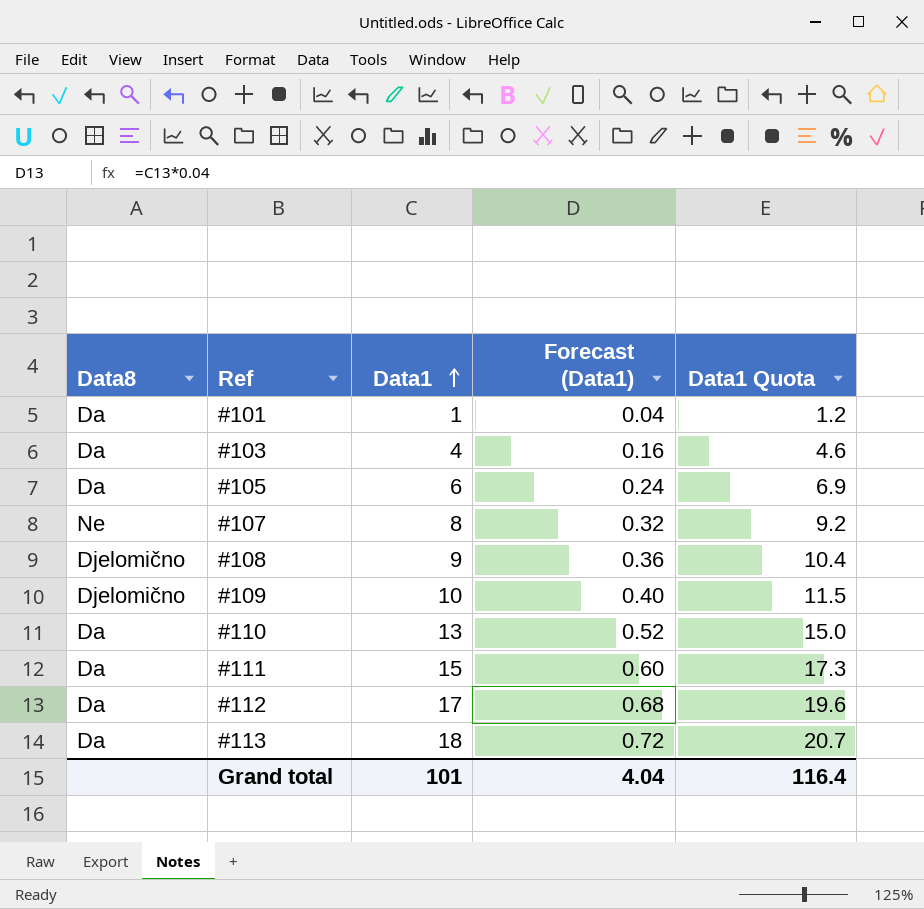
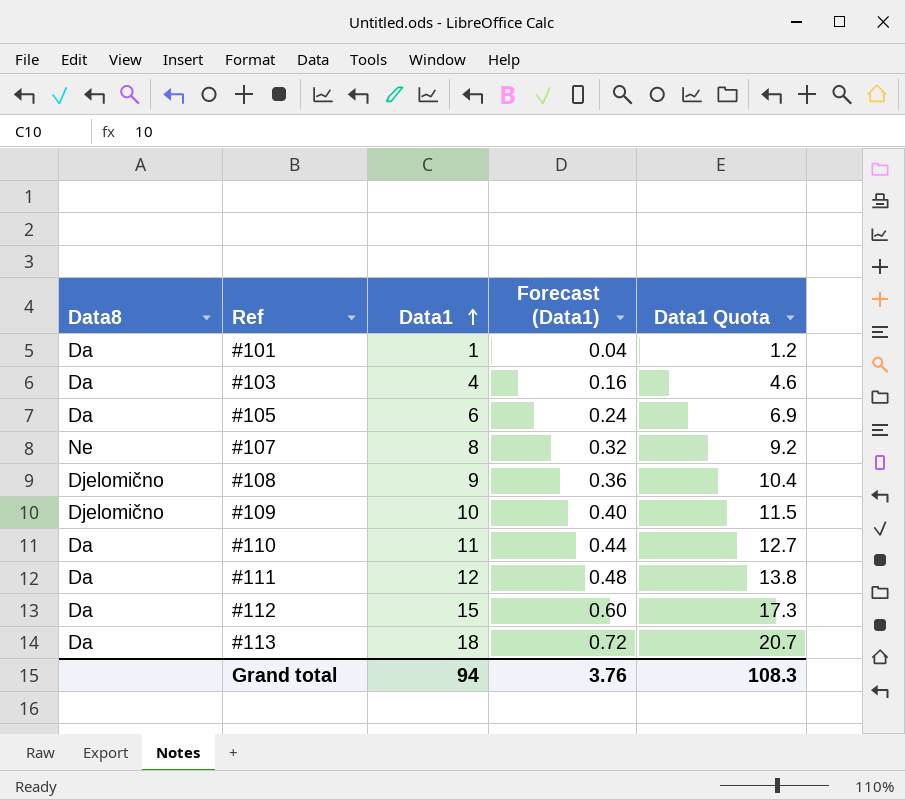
#110 | Data1: 13 -> 11
#110 | Forecast (Data1): 0.52 -> 0.44
#110 | Data1 Quota: 15.0 -> 12.7
#111 | Data1: 15 -> 12
#111 | Forecast (Data1): 0.60 -> 0.48
#111 | Data1 Quota: 17.3 -> 13.8
#112 | Data1: 17 -> 15
#112 | Forecast (Data1): 0.68 -> 0.60
#112 | Data1 Quota: 19.6 -> 17.3
Grand total | Data1: 101 -> 94
Grand total | Forecast (Data1): 4.04 -> 3.76
Grand total | Data1 Quota: 116.4 -> 108.3

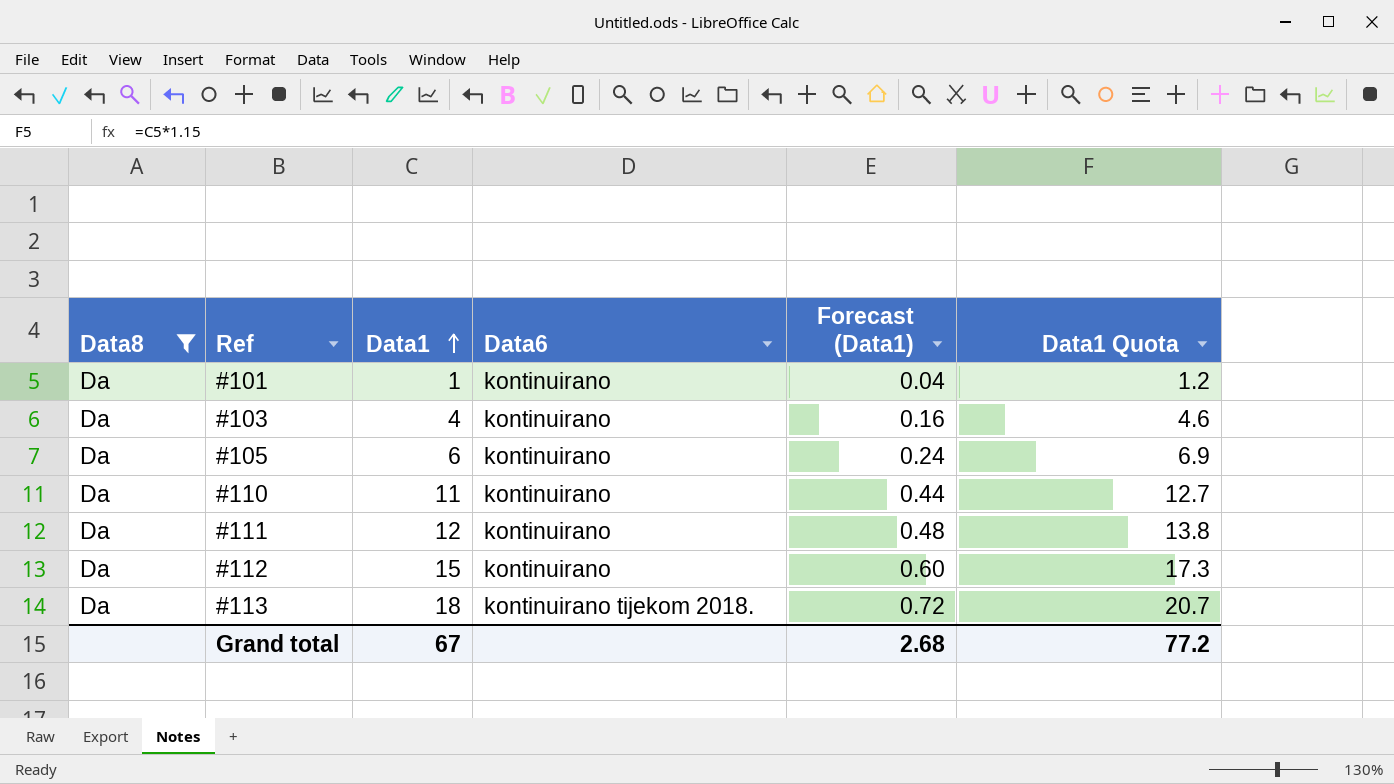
filter: none -> Data8 = Da
column Data6 | position: none -> 4
Grand total | Data1: 94 -> 67
Grand total | Forecast (Data1): 3.76 -> 2.68
Grand total | Data1 Quota: 108.3 -> 77.2

